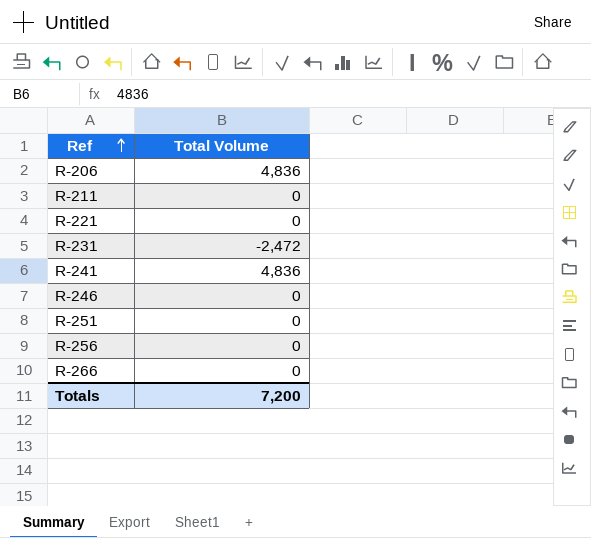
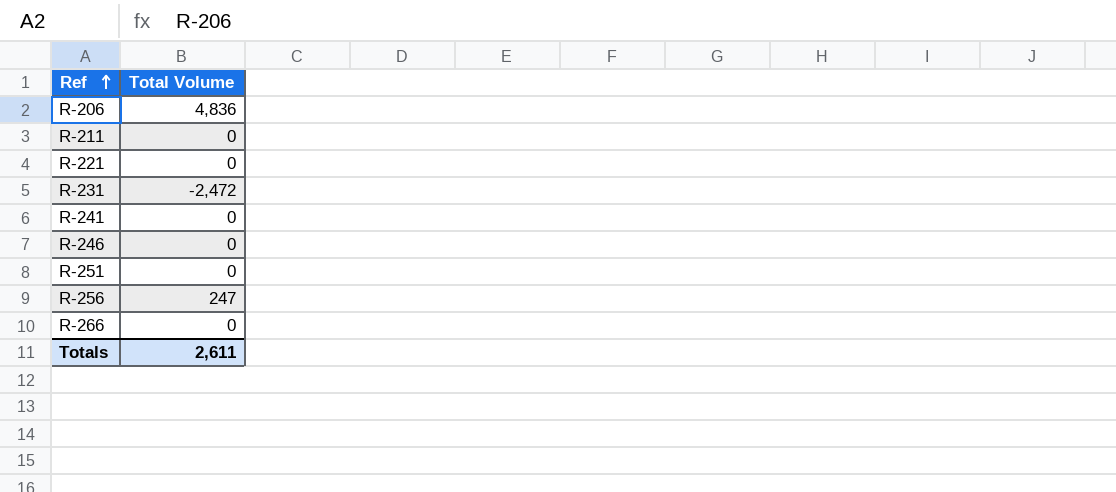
R-241 | Total Volume: 4,836 -> 0
R-256 | Total Volume: 0 -> 247
Totals | Total Volume: 7,200 -> 2,611

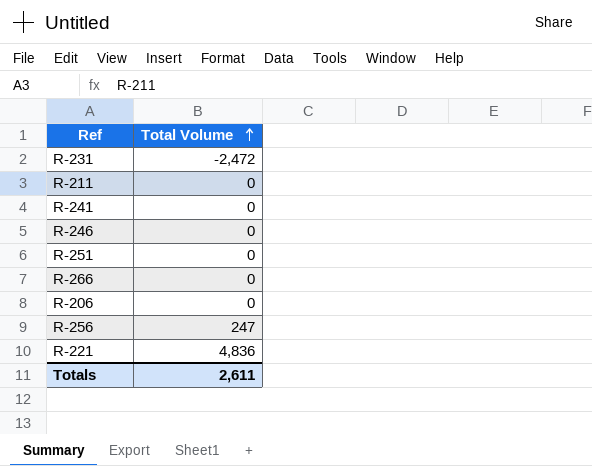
row order: Ref ascending -> Total Volume ascending
R-206 | Total Volume: 4,836 -> 0
R-221 | Total Volume: 0 -> 4,836

